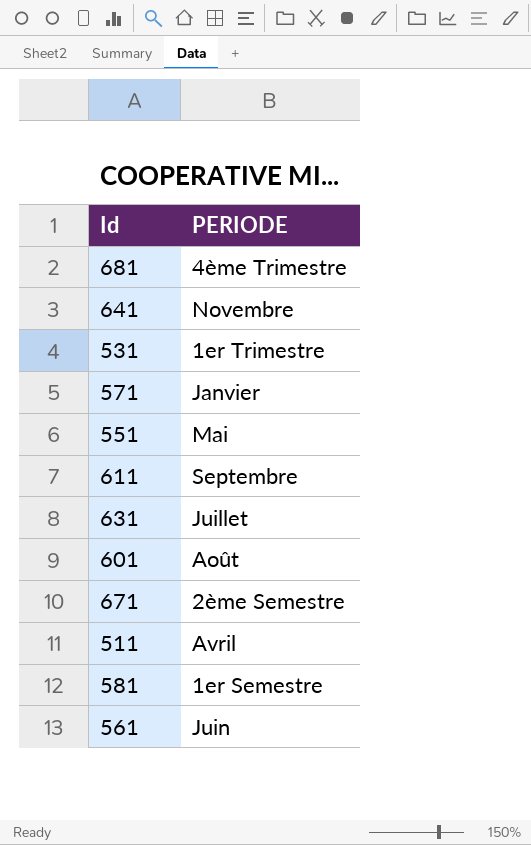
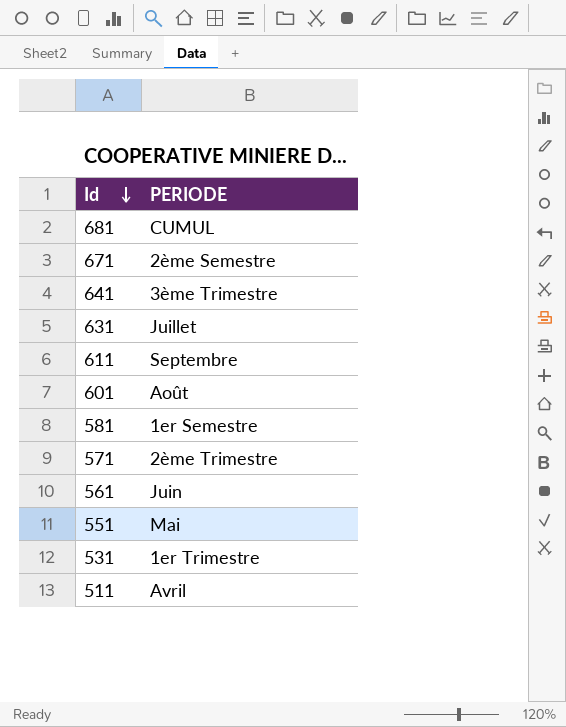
row order: none -> Id descending
681 | PERIODE: 4ème Trimestre -> CUMUL
641 | PERIODE: Novembre -> 3ème Trimestre
571 | PERIODE: Janvier -> 2ème Trimestre

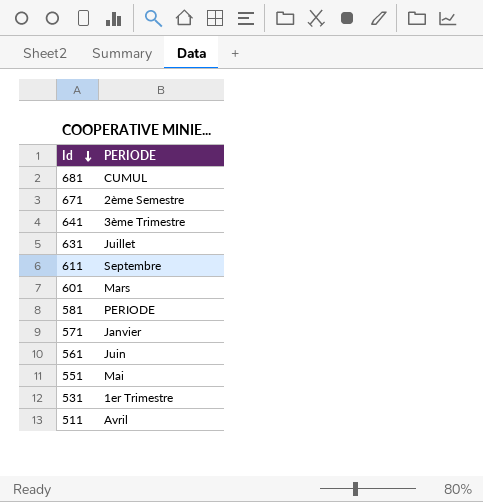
601 | PERIODE: Août -> Mars
581 | PERIODE: 1er Semestre -> PERIODE
571 | PERIODE: 2ème Trimestre -> Janvier

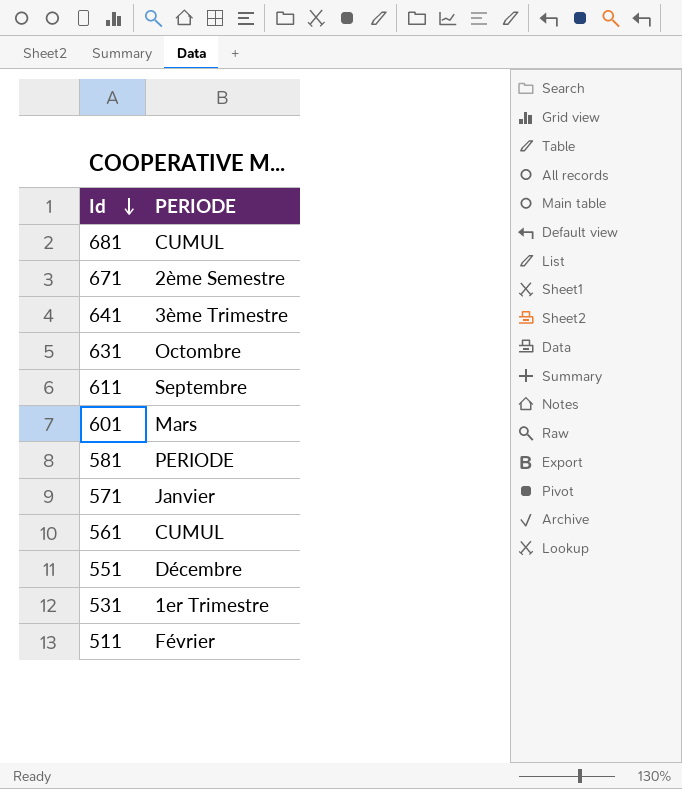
631 | PERIODE: Juillet -> Octombre
561 | PERIODE: Juin -> CUMUL
551 | PERIODE: Mai -> Décembre
511 | PERIODE: Avril -> Février

